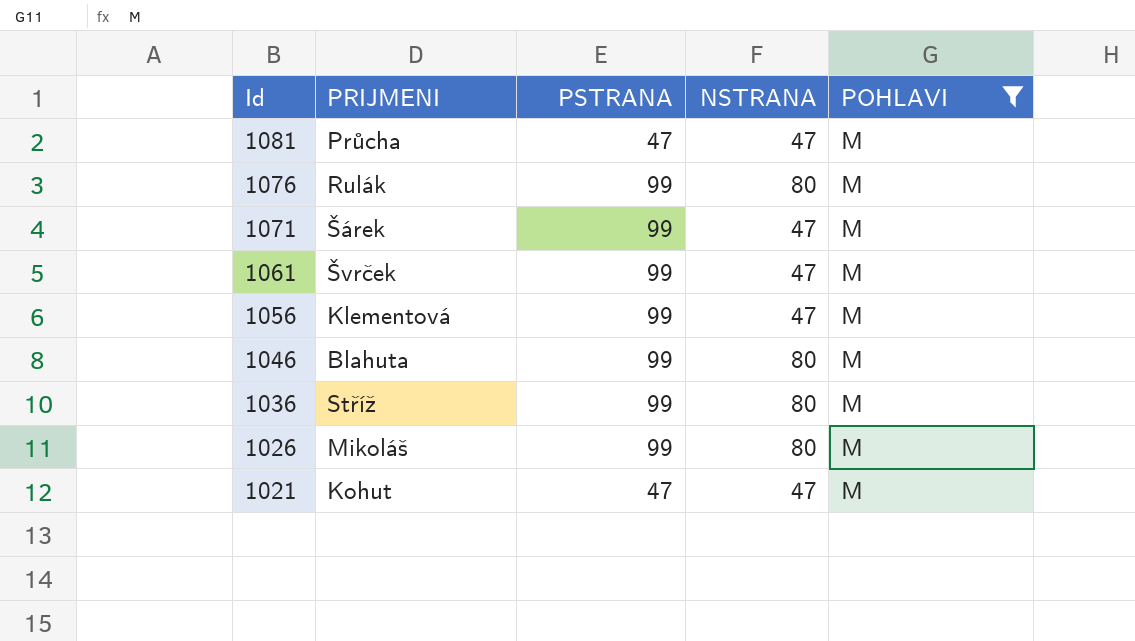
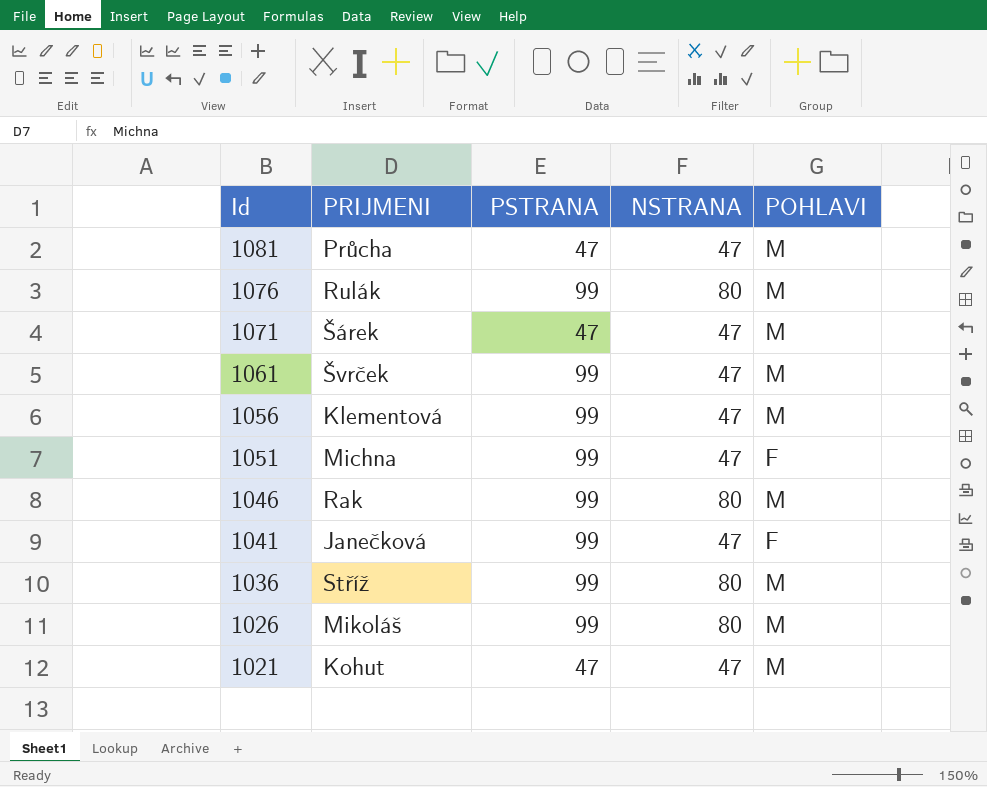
filter: POHLAVI = M -> none
1071 | PSTRANA: 99 -> 47
1046 | PRIJMENI: Blahuta -> Rak

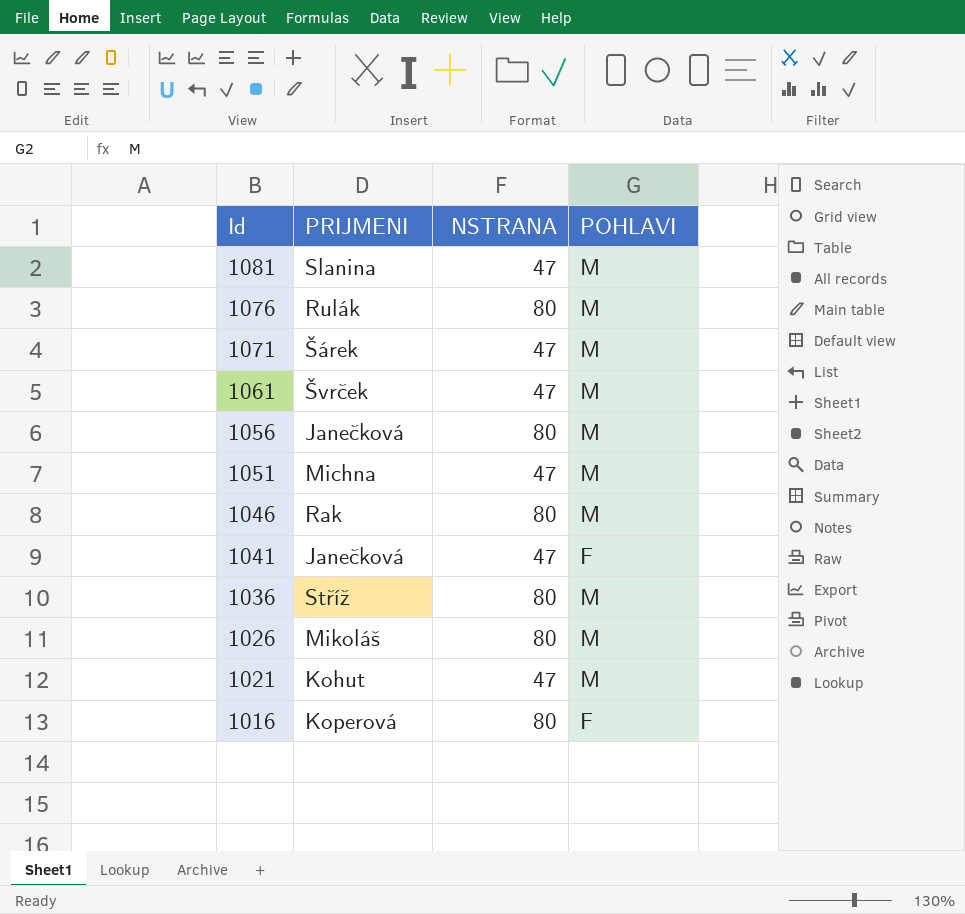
column PSTRANA | position: 3 -> none
1081 | PRIJMENI: Průcha -> Slanina
1056 | PRIJMENI: Klementová -> Janečková
1056 | NSTRANA: 47 -> 80
1051 | POHLAVI: F -> M
row 1016: none -> Koperová | 80 | F

